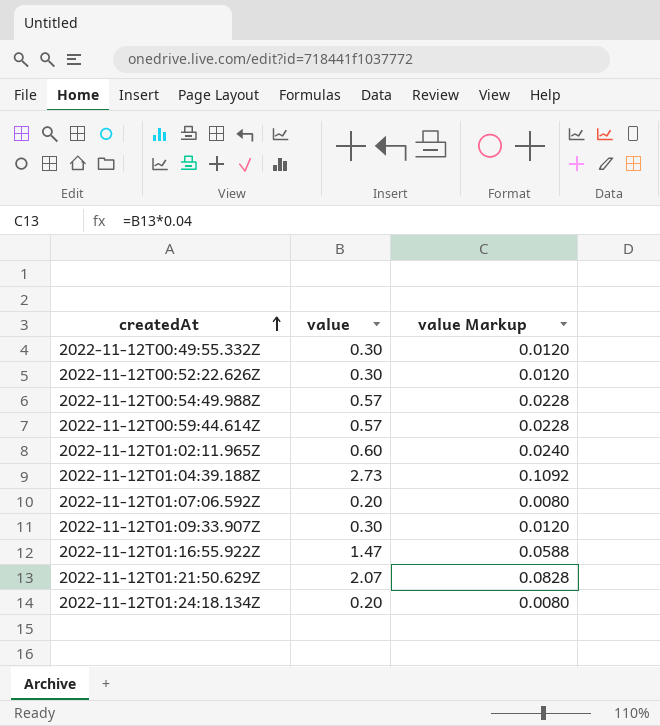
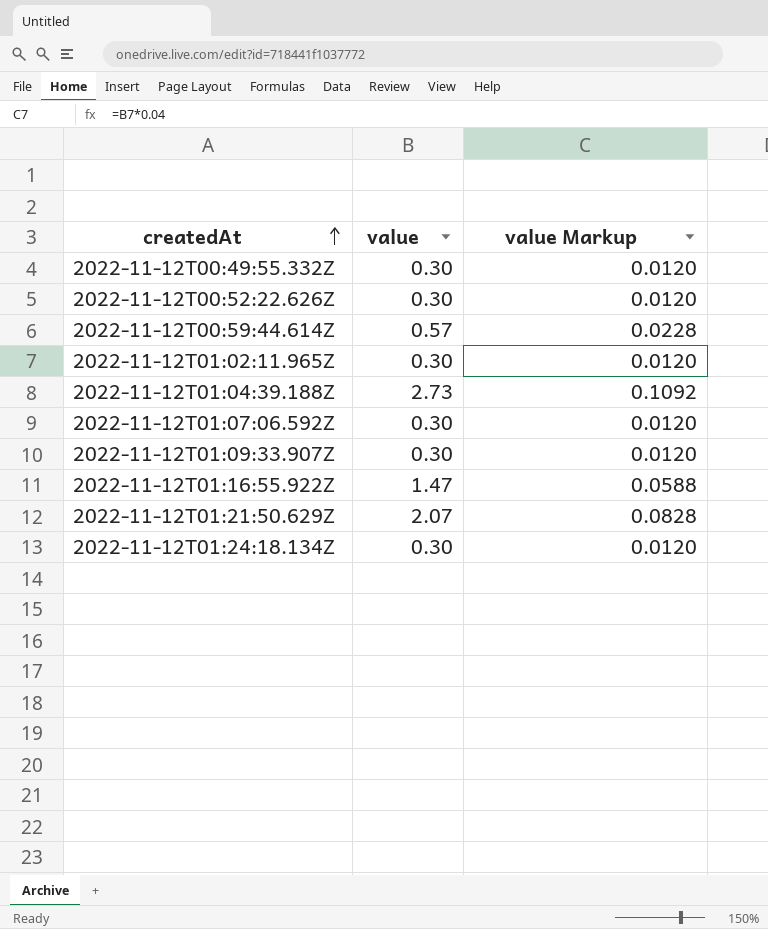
row 2022-11-12T00:54:49.988Z: 0.57 | 0.0228 -> none
2022-11-12T01:02:11.965Z | value: 0.60 -> 0.30
2022-11-12T01:02:11.965Z | value Markup: 0.0240 -> 0.0120
2022-11-12T01:07:06.592Z | value: 0.20 -> 0.30
2022-11-12T01:07:06.592Z | value Markup: 0.0080 -> 0.0120
2022-11-12T01:24:18.134Z | value: 0.20 -> 0.30
2022-11-12T01:24:18.134Z | value Markup: 0.0080 -> 0.0120

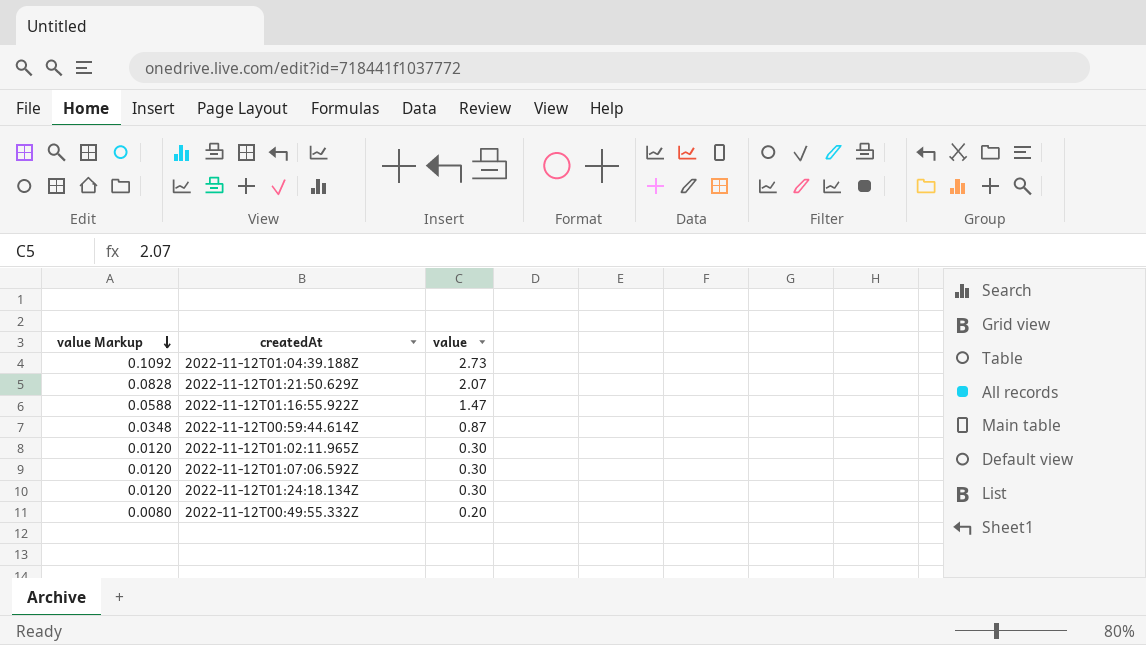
row order: createdAt ascending -> value Markup descending
column value Markup | position: 3 -> 1
row 2022-11-12T00:52:22.626Z: 0.30 | 0.0120 -> none
row 2022-11-12T01:09:33.907Z: 0.30 | 0.0120 -> none
2022-11-12T00:59:44.614Z | value Markup: 0.0228 -> 0.0348
2022-11-12T00:59:44.614Z | value: 0.57 -> 0.87
2022-11-12T00:49:55.332Z | value Markup: 0.0120 -> 0.0080
2022-11-12T00:49:55.332Z | value: 0.30 -> 0.20

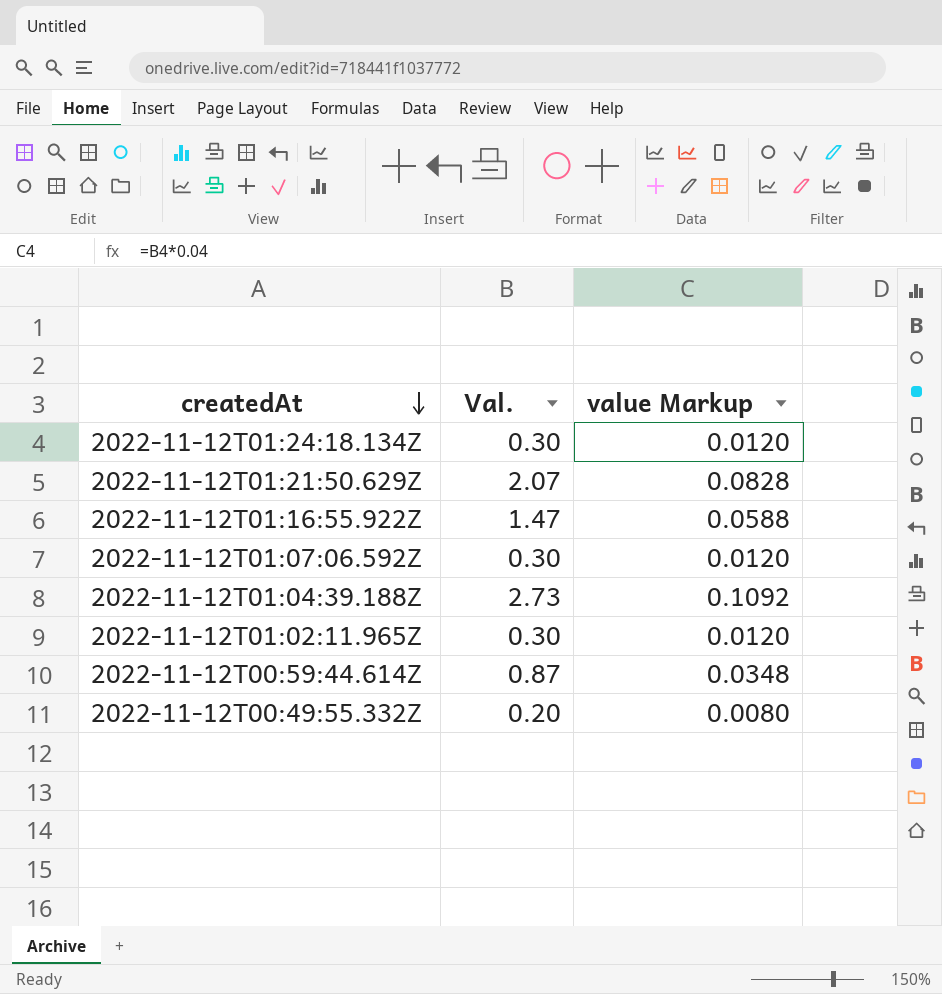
row order: value Markup descending -> createdAt descending
column name: value -> Val.
column value Markup | position: 1 -> 3

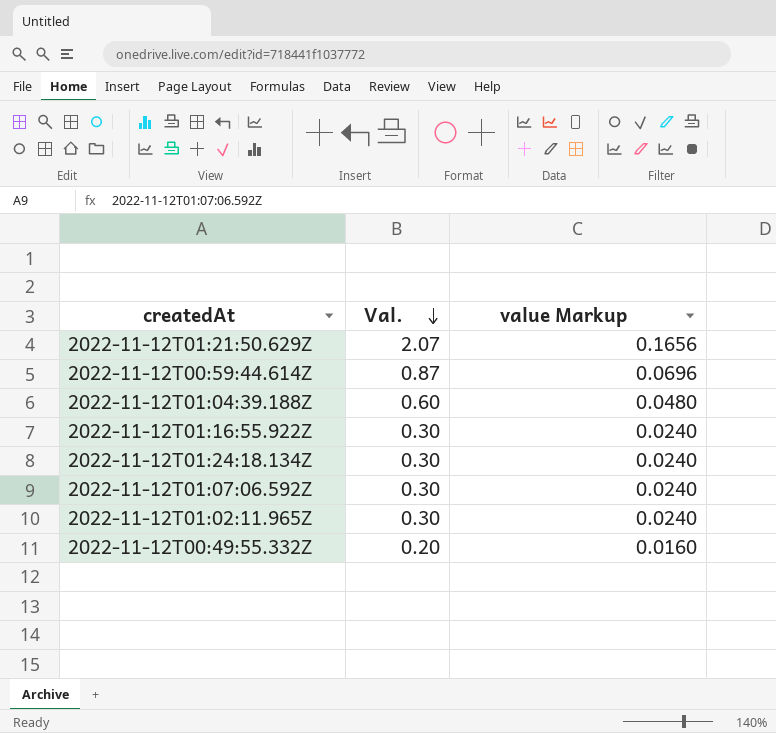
row order: createdAt descending -> Val. descending
column value Markup | formula: [Val.] * 0.04 -> [Val.] * 0.08
2022-11-12T01:04:39.188Z | Val.: 2.73 -> 0.60
2022-11-12T01:16:55.922Z | Val.: 1.47 -> 0.30

